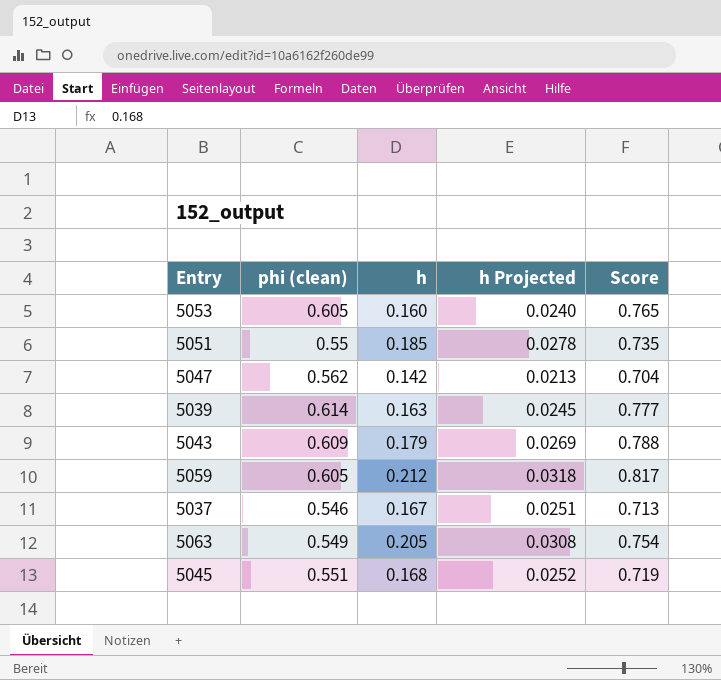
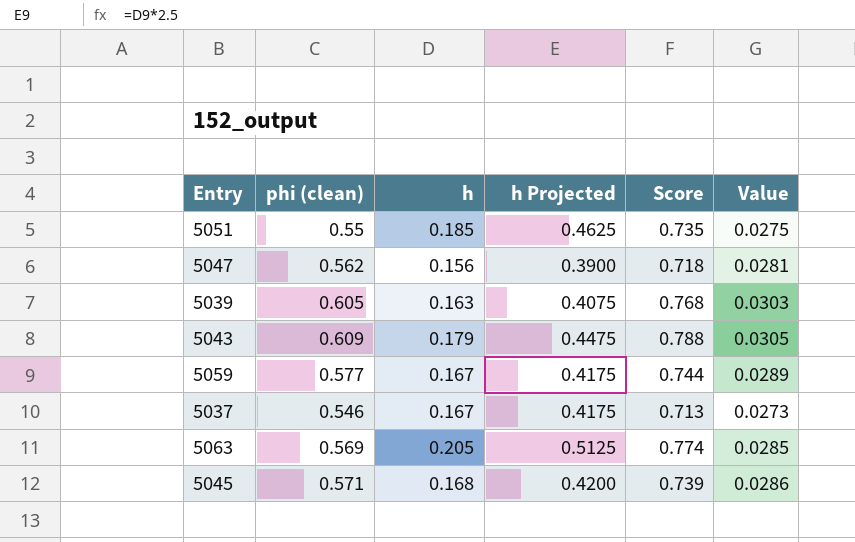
column h Projected | formula: [h] * 0.15 -> [h] * 2.5
column Value | formula: none -> [phi (clean)] * 0.05
row 5053: 0.605 | 0.160 | 0.0240 | 0.765 -> none
5047 | h: 0.142 -> 0.156
5047 | Score: 0.704 -> 0.718
5039 | phi (clean): 0.614 -> 0.605
5039 | Score: 0.777 -> 0.768
5059 | phi (clean): 0.605 -> 0.577
5059 | h: 0.212 -> 0.167
5059 | Score: 0.817 -> 0.744
5063 | phi (clean): 0.549 -> 0.569
5063 | Score: 0.754 -> 0.774
5045 | phi (clean): 0.551 -> 0.571
5045 | Score: 0.719 -> 0.739

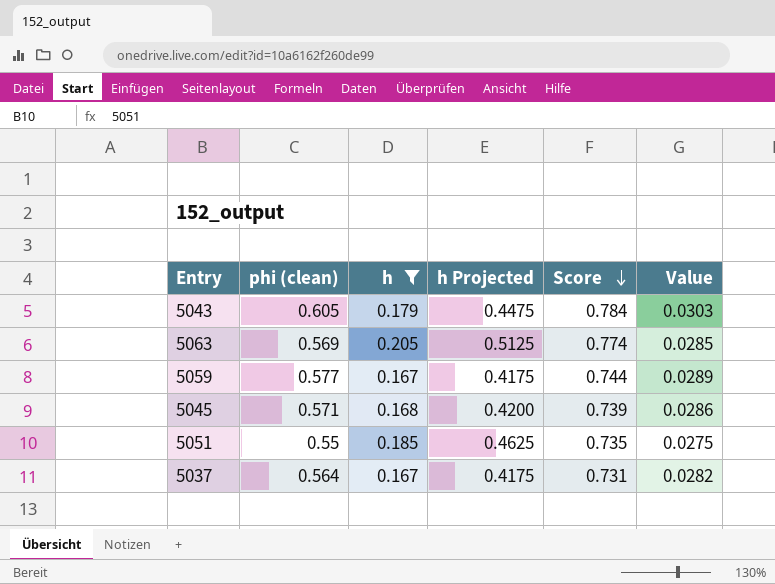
filter: none -> h >= 0.167
row order: none -> Score descending
5043 | phi (clean): 0.609 -> 0.605
5043 | Score: 0.788 -> 0.784
5043 | Value: 0.0305 -> 0.0303
5037 | phi (clean): 0.546 -> 0.564
5037 | Score: 0.713 -> 0.731
5037 | Value: 0.0273 -> 0.0282

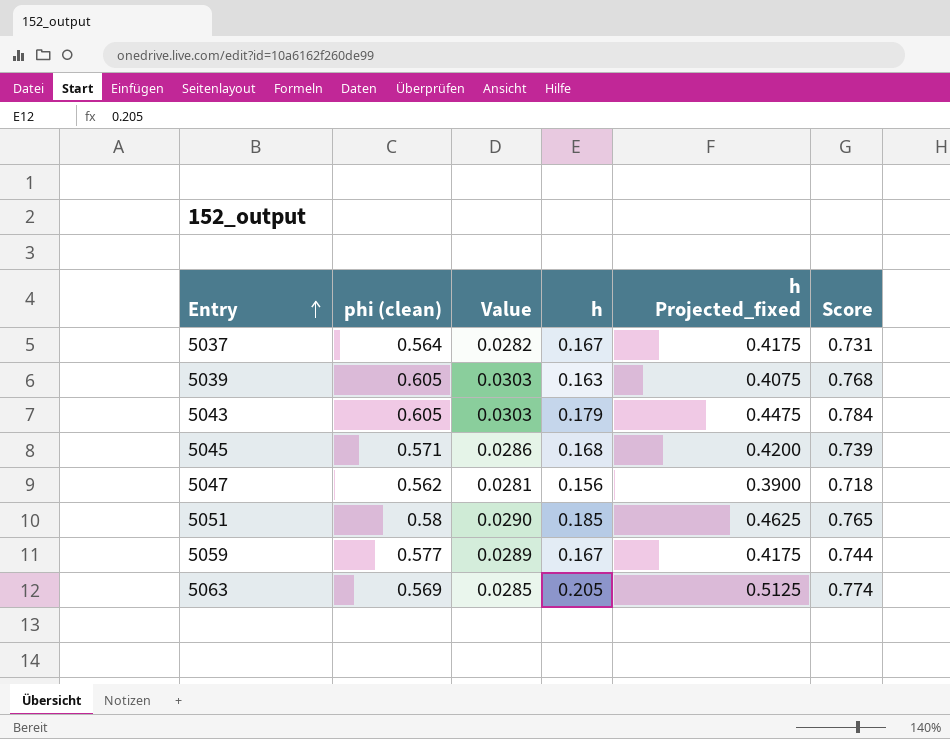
filter: h >= 0.167 -> none
row order: Score descending -> Entry ascending
column Value | position: 6 -> 3
column name: h Projected -> h Projected_fixed
5051 | phi (clean): 0.55 -> 0.58
5051 | Value: 0.0275 -> 0.0290
5051 | Score: 0.735 -> 0.765

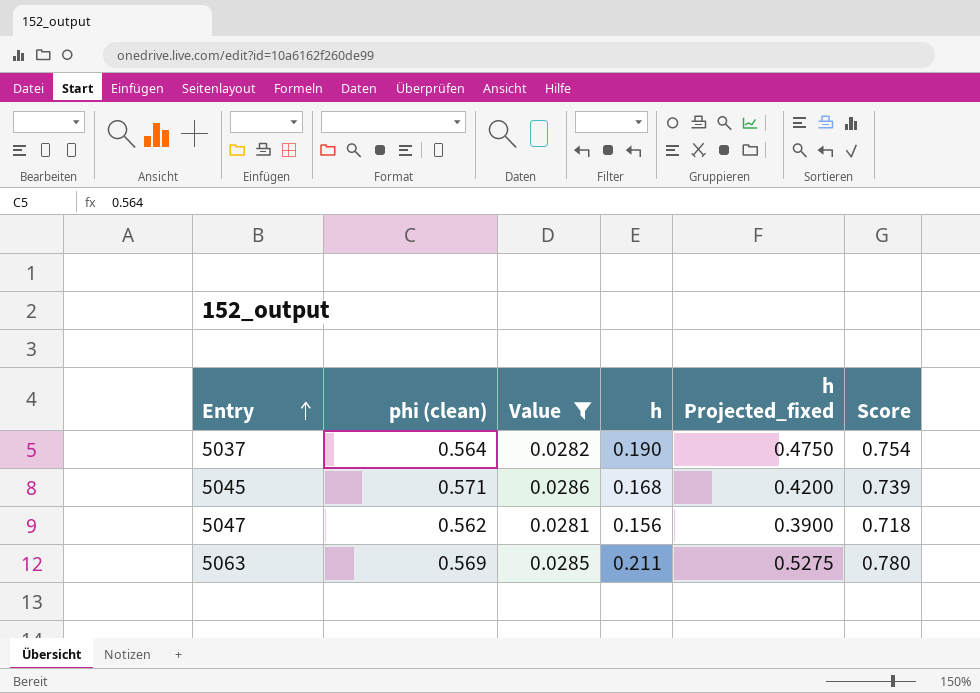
filter: none -> Value <= 0.0286
5037 | h: 0.167 -> 0.190
5037 | h Projected_fixed: 0.4175 -> 0.4750
5037 | Score: 0.731 -> 0.754
5063 | h: 0.205 -> 0.211
5063 | h Projected_fixed: 0.5125 -> 0.5275
5063 | Score: 0.774 -> 0.780

